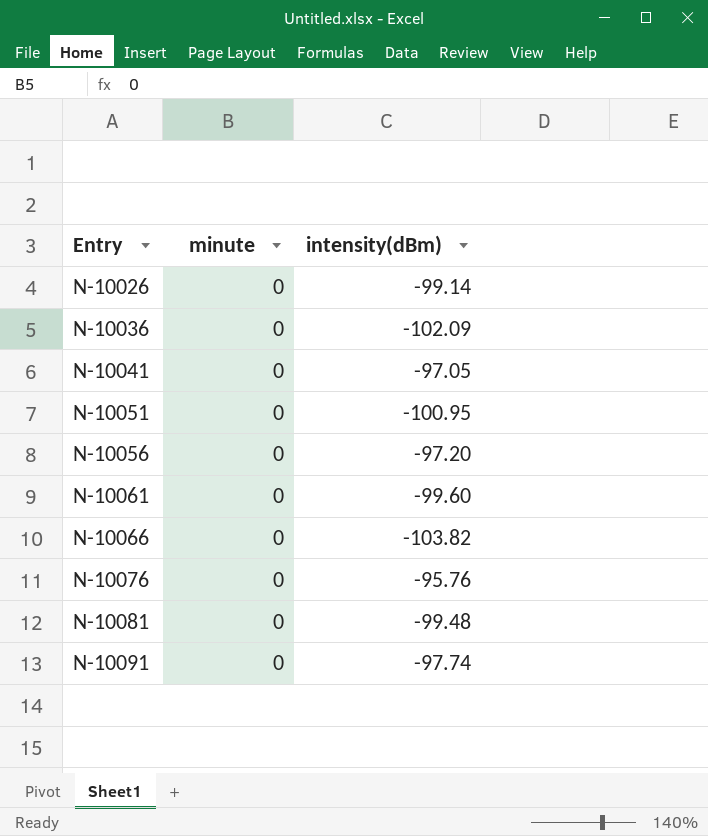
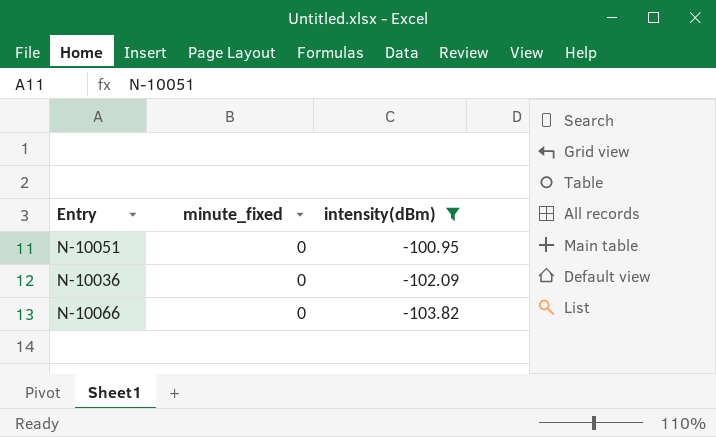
filter: none -> intensity(dBm) <= -100.95
row order: Entry ascending -> intensity(dBm) descending
column name: minute -> minute_fixed

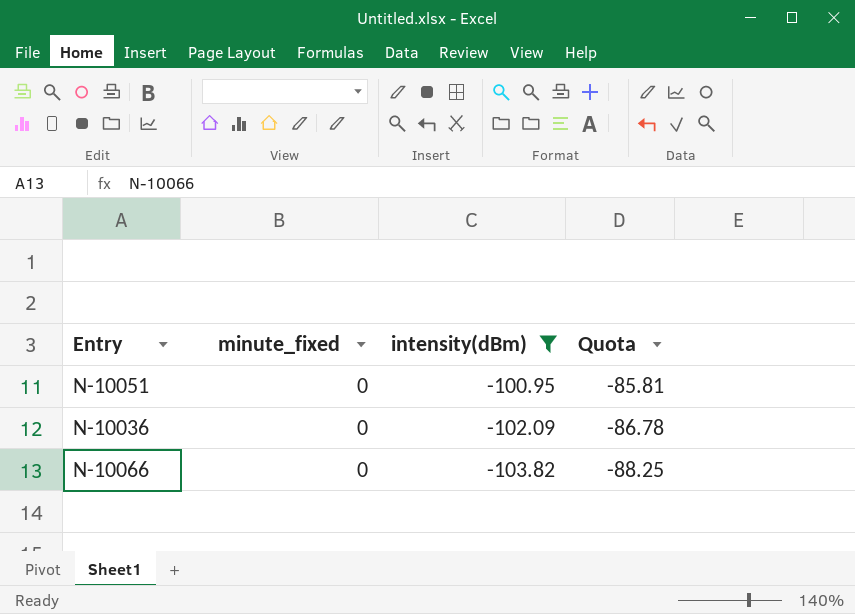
column Quota | formula: none -> [intensity(dBm)] * 0.85

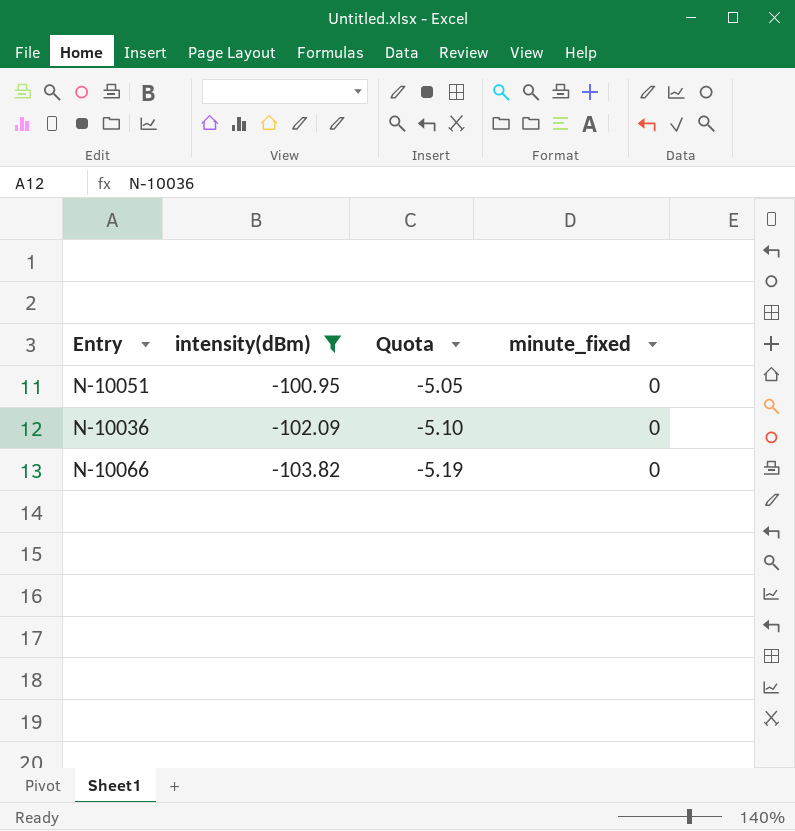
column Quota | formula: [intensity(dBm)] * 0.85 -> [intensity(dBm)] * 0.05
column minute_fixed | position: 2 -> 4

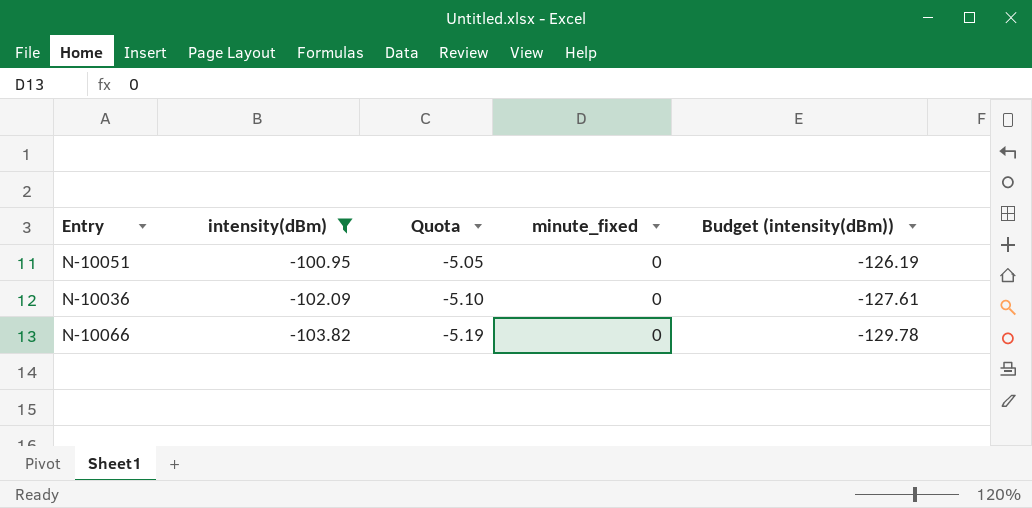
column Budget (intensity(dBm)) | formula: none -> [intensity(dBm)] * 1.25

